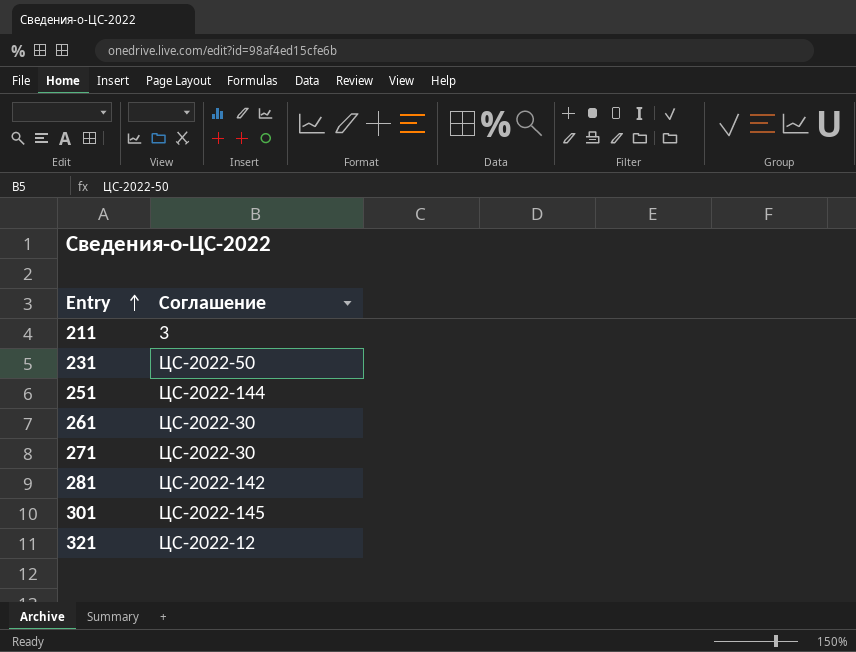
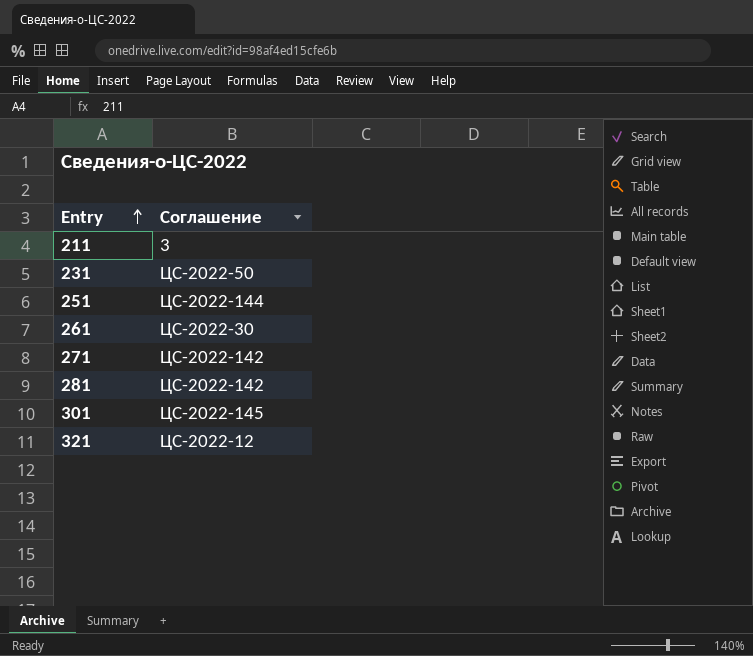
271 | Соглашение: ЦС-2022-30 -> ЦС-2022-142

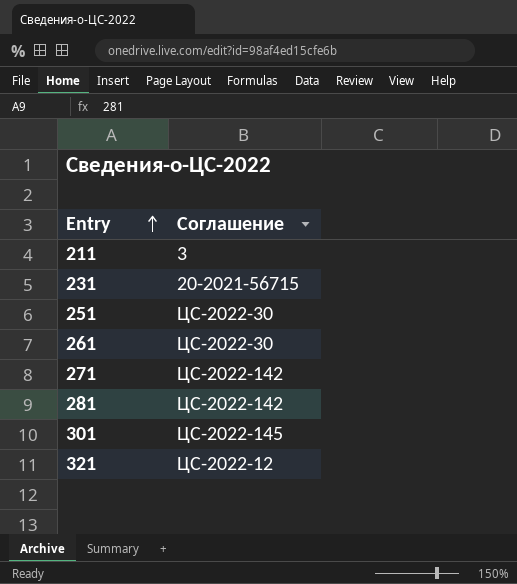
231 | Соглашение: ЦС-2022-50 -> 20-2021-56715
251 | Соглашение: ЦС-2022-144 -> ЦС-2022-30

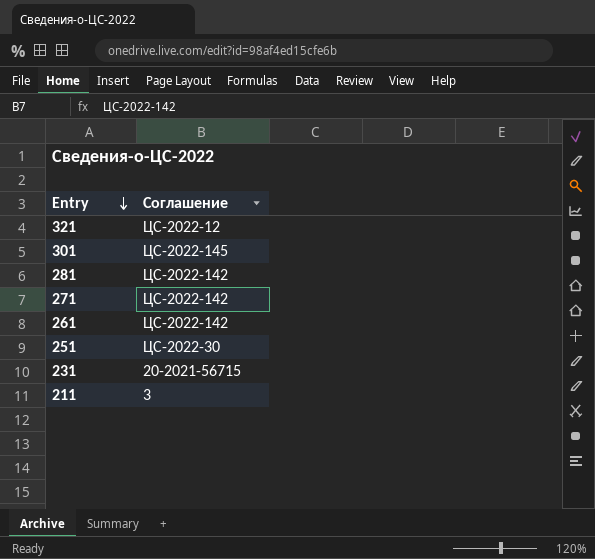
row order: Entry ascending -> Entry descending
261 | Соглашение: ЦС-2022-30 -> ЦС-2022-142

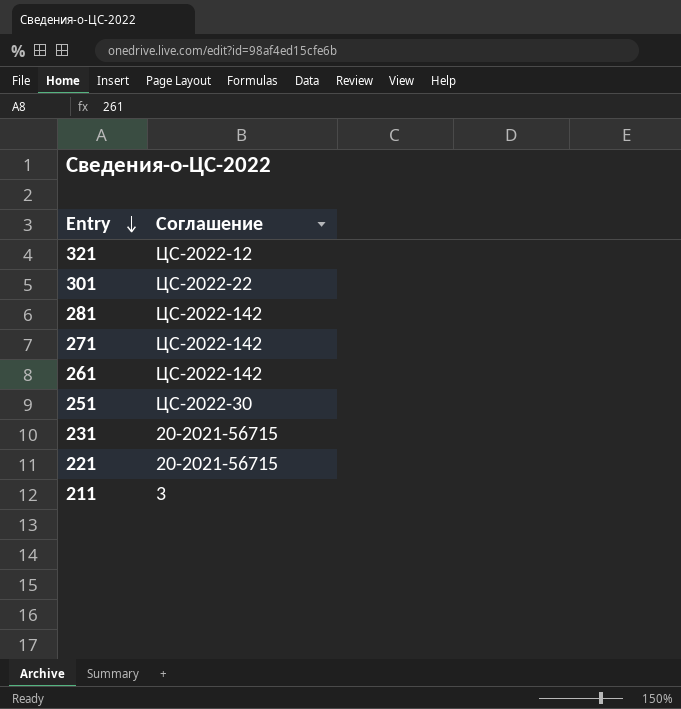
301 | Соглашение: ЦС-2022-145 -> ЦС-2022-22
row 221: none -> 20-2021-56715

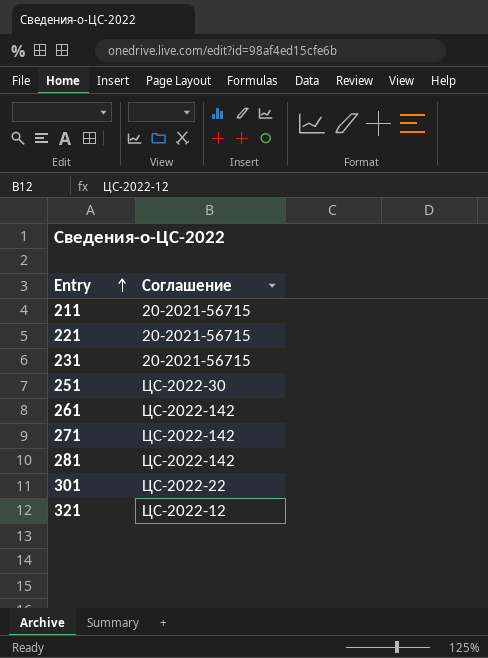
row order: Entry descending -> Entry ascending
211 | Соглашение: 3 -> 20-2021-56715

